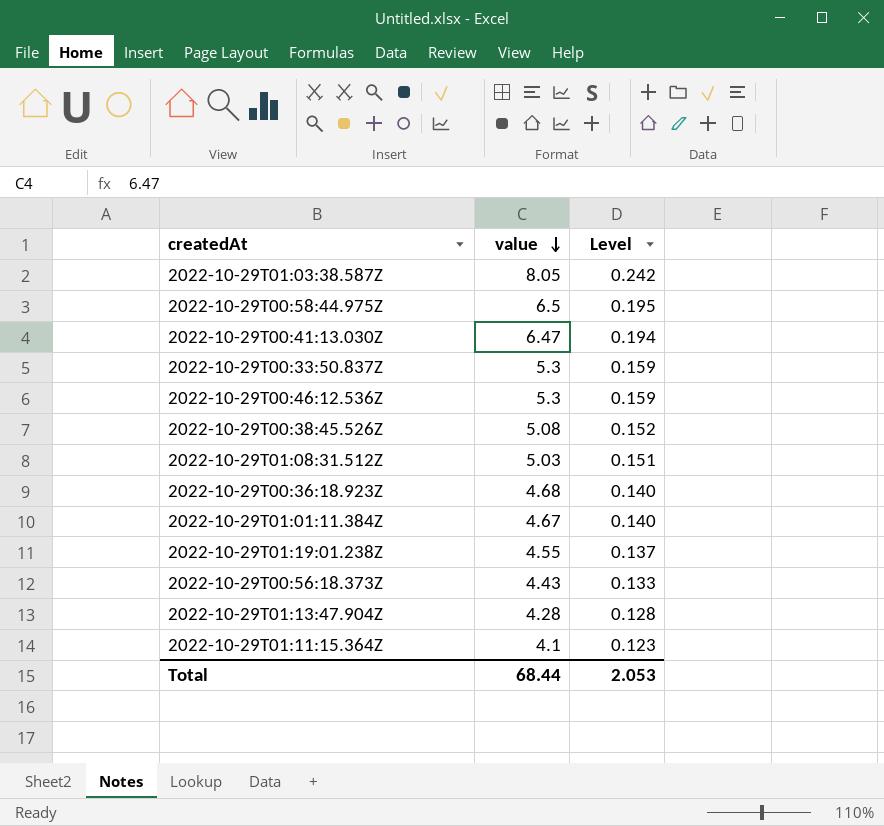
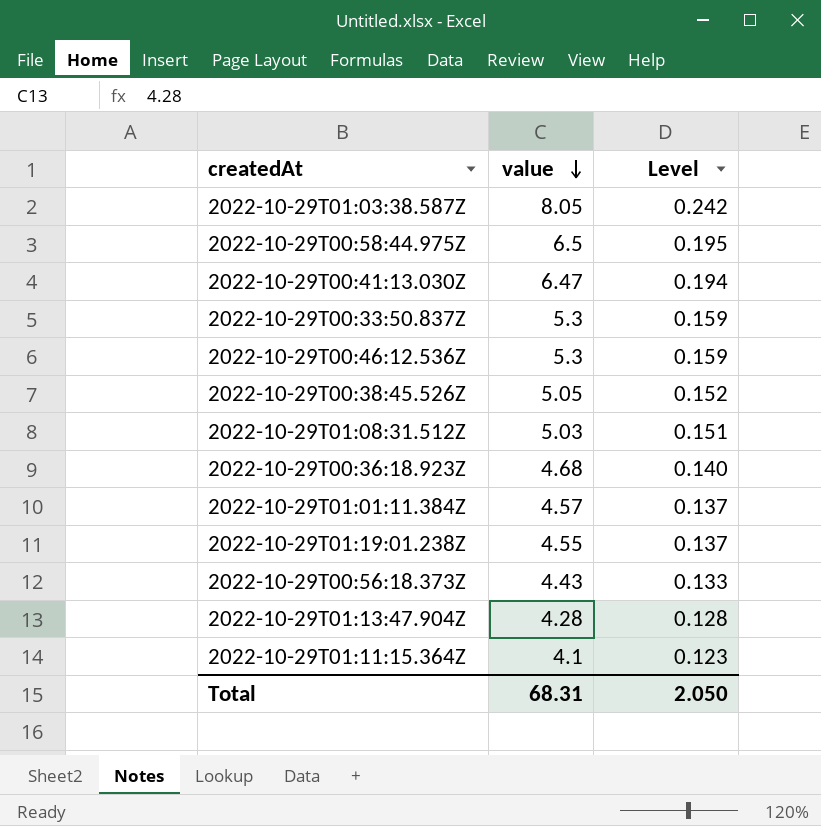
2022-10-29T00:38:45.526Z | value: 5.08 -> 5.05
2022-10-29T01:01:11.384Z | value: 4.67 -> 4.57
2022-10-29T01:01:11.384Z | Level: 0.140 -> 0.137
Total | value: 68.44 -> 68.31
Total | Level: 2.053 -> 2.050

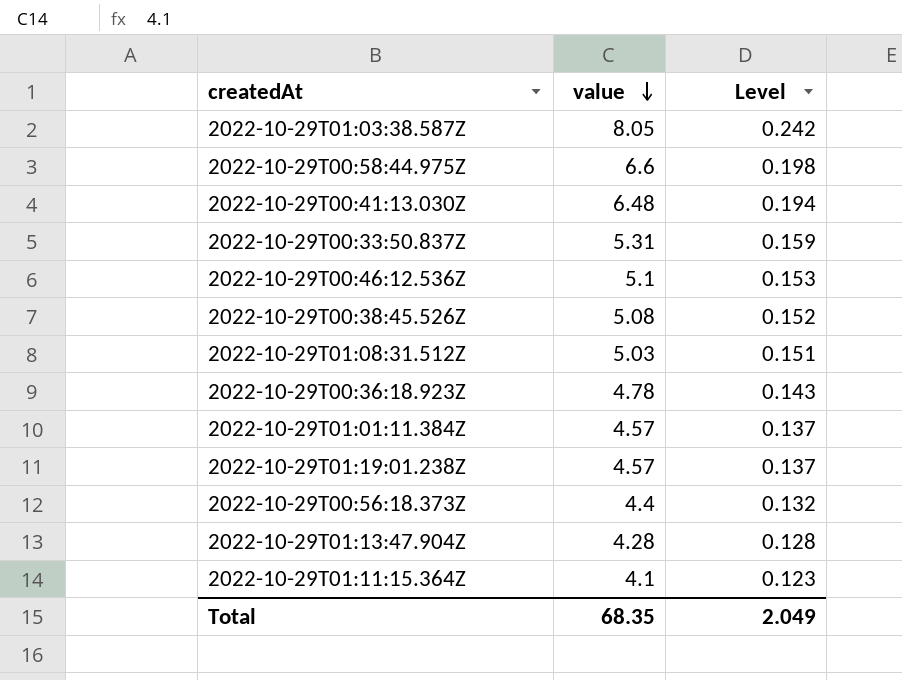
2022-10-29T00:58:44.975Z | value: 6.5 -> 6.6
2022-10-29T00:58:44.975Z | Level: 0.195 -> 0.198
2022-10-29T00:41:13.030Z | value: 6.47 -> 6.48
2022-10-29T00:33:50.837Z | value: 5.3 -> 5.31
2022-10-29T00:46:12.536Z | value: 5.3 -> 5.1
2022-10-29T00:46:12.536Z | Level: 0.159 -> 0.153
2022-10-29T00:38:45.526Z | value: 5.05 -> 5.08
2022-10-29T00:36:18.923Z | value: 4.68 -> 4.78
2022-10-29T00:36:18.923Z | Level: 0.140 -> 0.143
2022-10-29T01:19:01.238Z | value: 4.55 -> 4.57
2022-10-29T00:56:18.373Z | value: 4.43 -> 4.4
2022-10-29T00:56:18.373Z | Level: 0.133 -> 0.132
Total | value: 68.31 -> 68.35
Total | Level: 2.050 -> 2.049

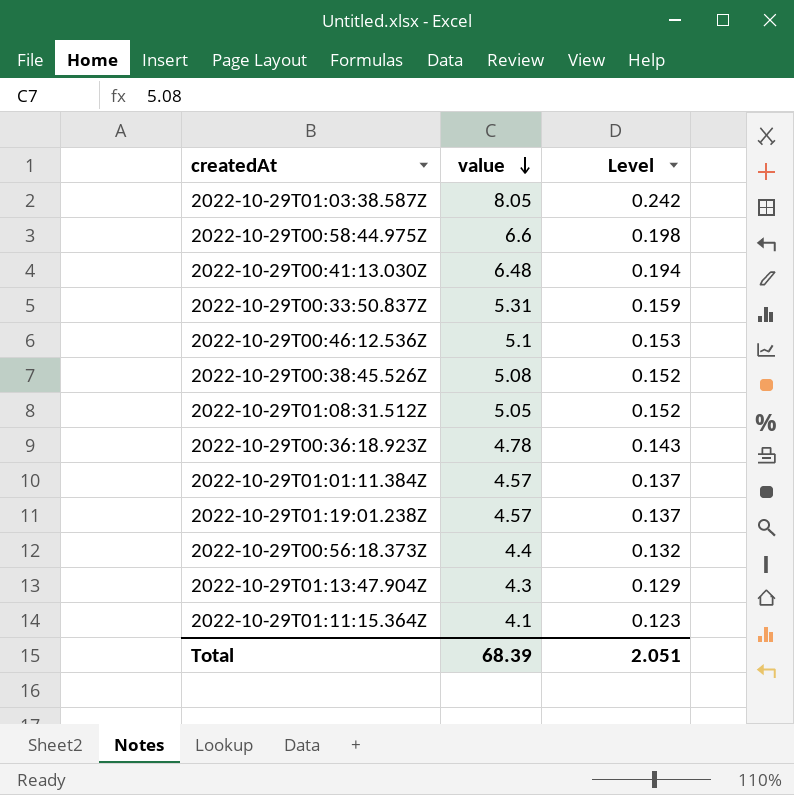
2022-10-29T01:08:31.512Z | value: 5.03 -> 5.05
2022-10-29T01:08:31.512Z | Level: 0.151 -> 0.152
2022-10-29T01:13:47.904Z | value: 4.28 -> 4.3
2022-10-29T01:13:47.904Z | Level: 0.128 -> 0.129
Total | value: 68.35 -> 68.39
Total | Level: 2.049 -> 2.051

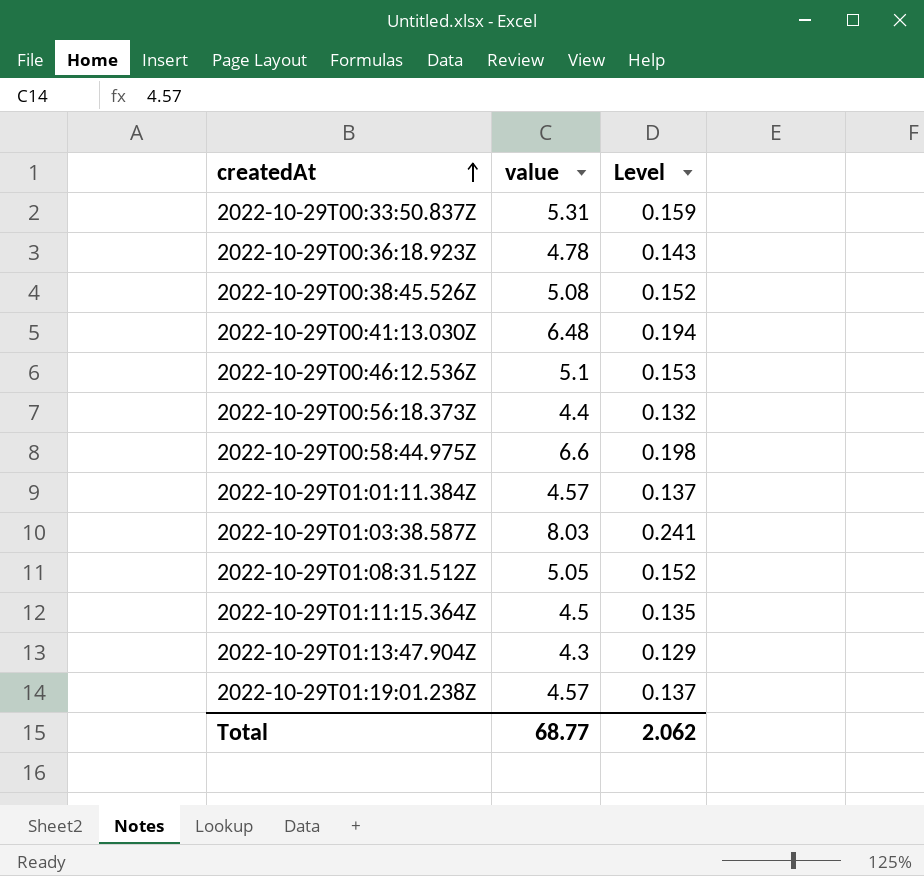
row order: value descending -> createdAt ascending
2022-10-29T01:03:38.587Z | value: 8.05 -> 8.03
2022-10-29T01:03:38.587Z | Level: 0.242 -> 0.241
2022-10-29T01:11:15.364Z | value: 4.1 -> 4.5
2022-10-29T01:11:15.364Z | Level: 0.123 -> 0.135
Total | value: 68.39 -> 68.77
Total | Level: 2.051 -> 2.062

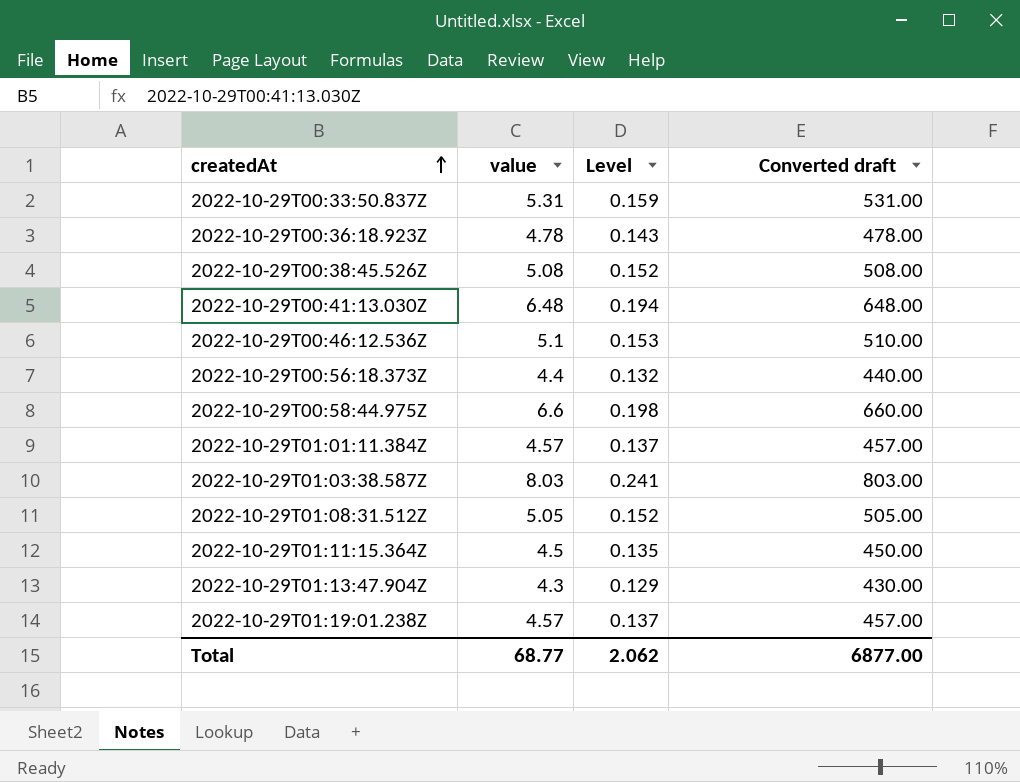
column Converted draft | formula: none -> [value] * 100

